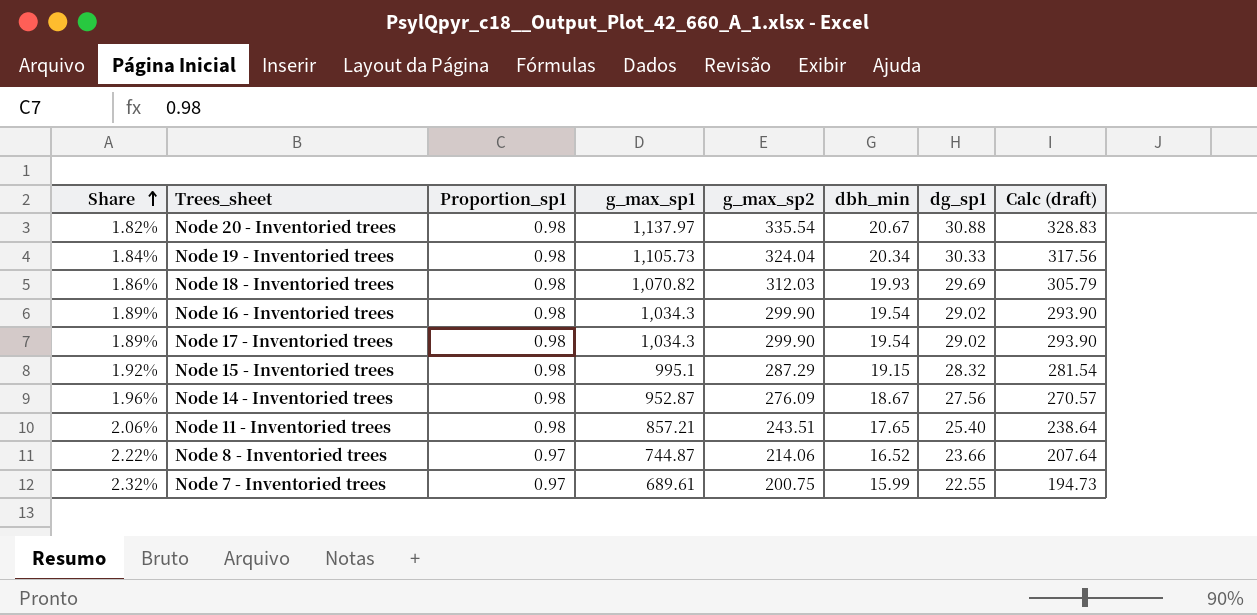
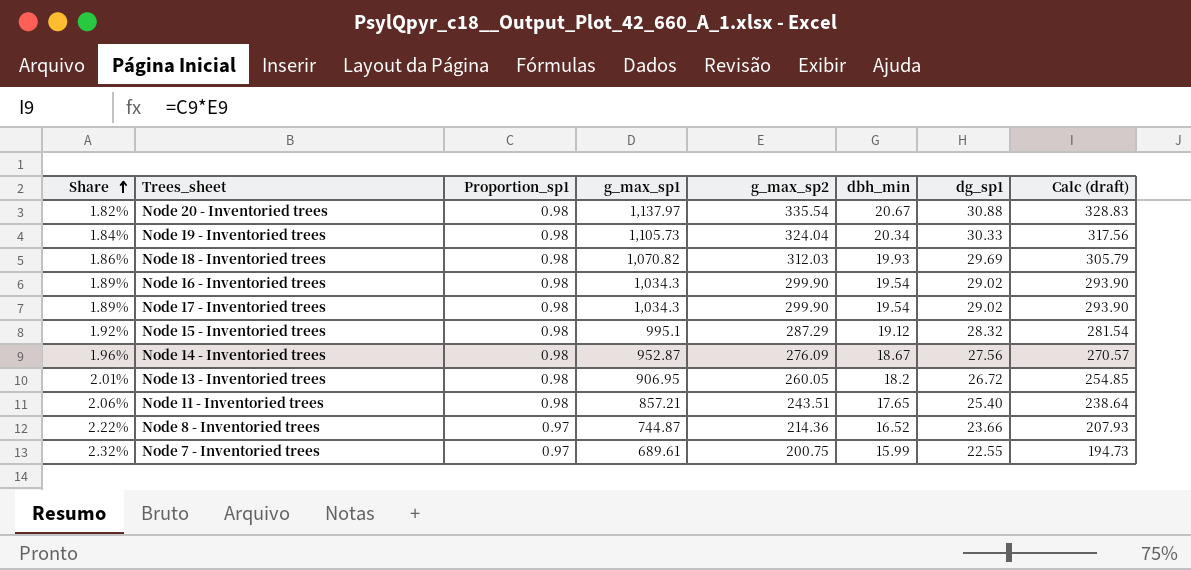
Node 15 - Inventoried trees | dbh_min: 19.15 -> 19.12
row Node 13 - Inventoried trees: none -> 2.01% | 0.98 | 906.95 | 260.05 | 18.2 | 26.72 | 254.85
Node 8 - Inventoried trees | g_max_sp2: 214.06 -> 214.36
Node 8 - Inventoried trees | Calc (draft): 207.64 -> 207.93

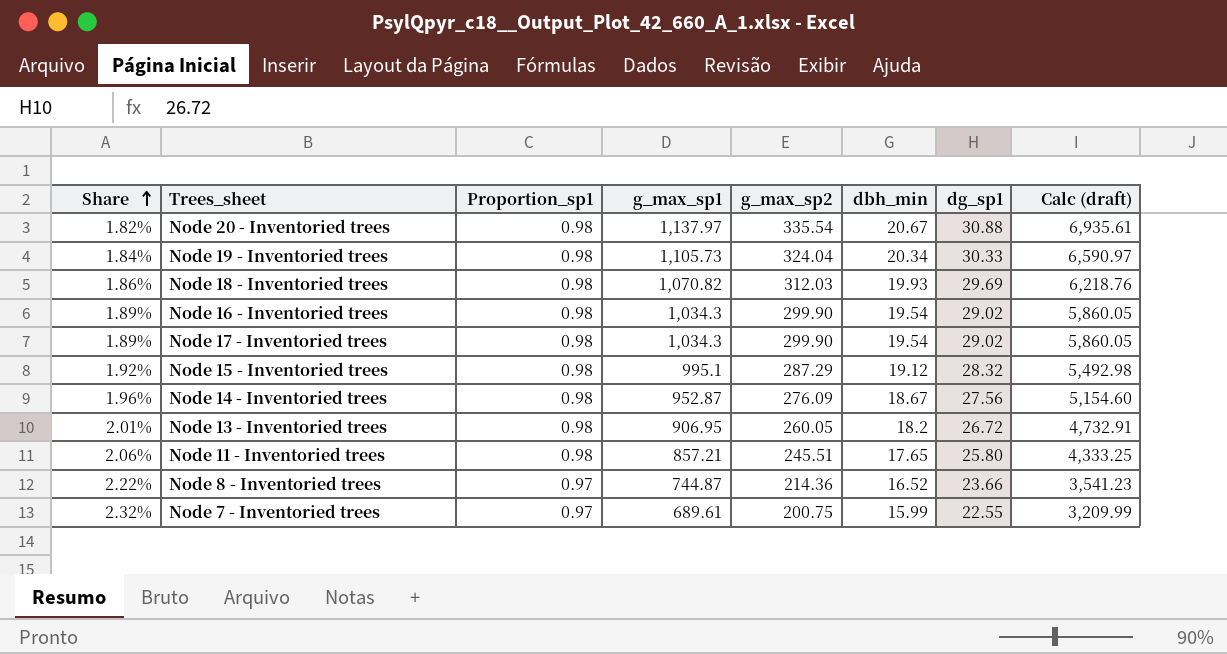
column Calc (draft) | formula: [Proportion_sp1] * [g_max_sp2] -> [g_max_sp2] * [dbh_min]
Node 11 - Inventoried trees | g_max_sp2: 243.51 -> 245.51
Node 11 - Inventoried trees | dg_sp1: 25.40 -> 25.80

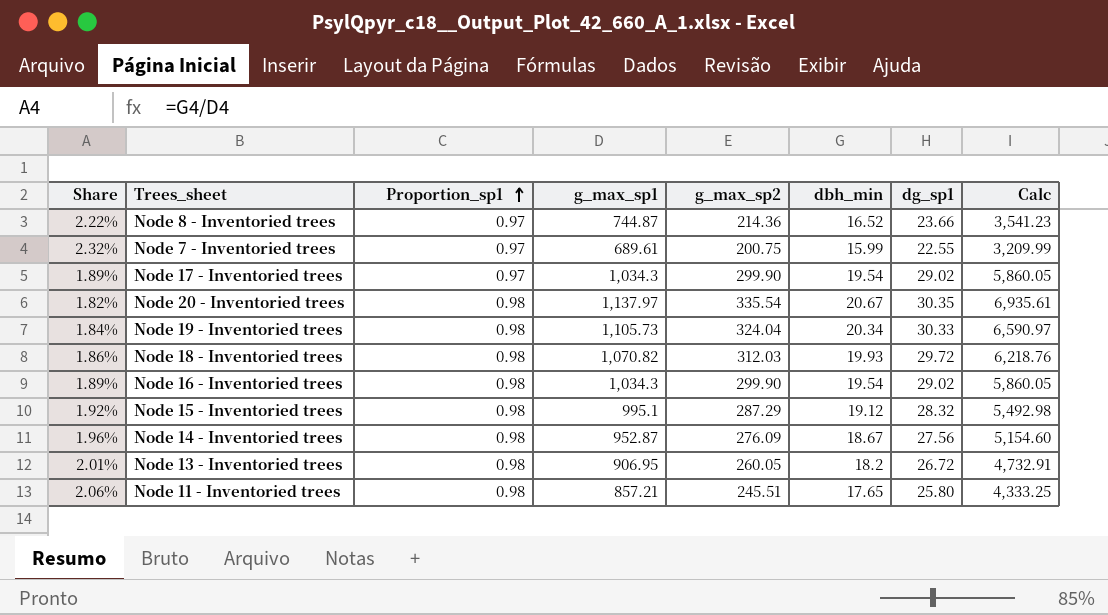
row order: Share ascending -> Proportion_sp1 ascending
column name: Calc (draft) -> Calc
Node 17 - Inventoried trees | Proportion_sp1: 0.98 -> 0.97
Node 20 - Inventoried trees | dg_sp1: 30.88 -> 30.35
Node 18 - Inventoried trees | dg_sp1: 29.69 -> 29.72

